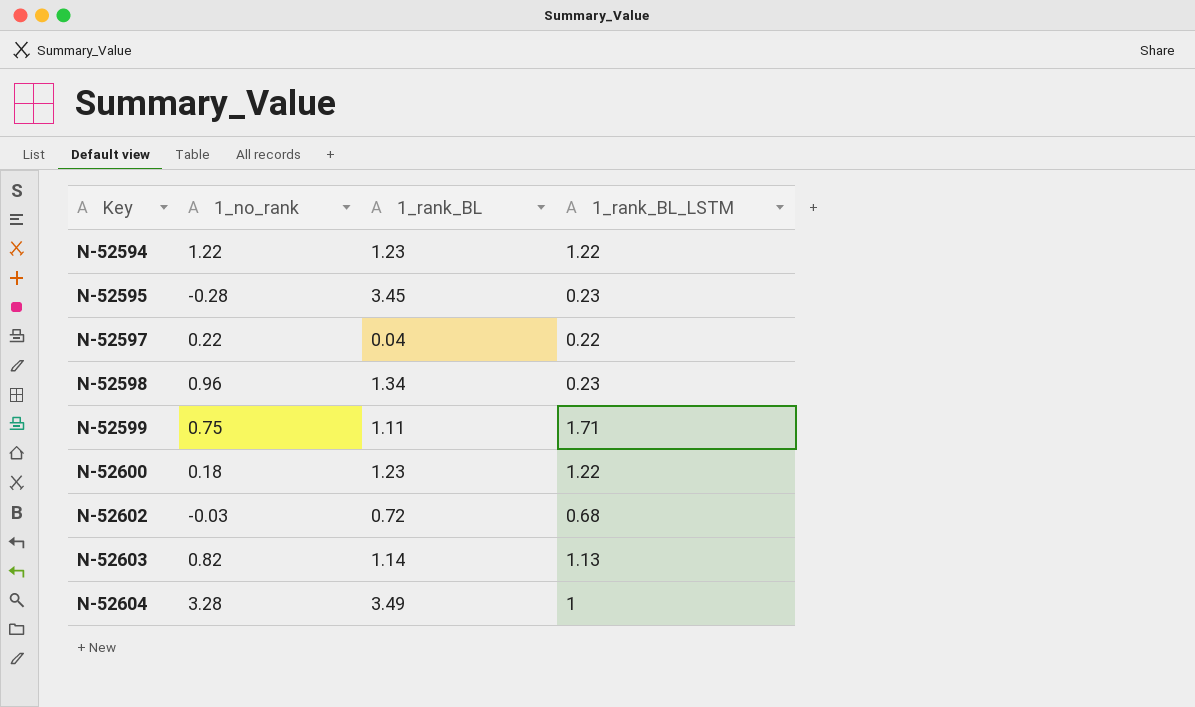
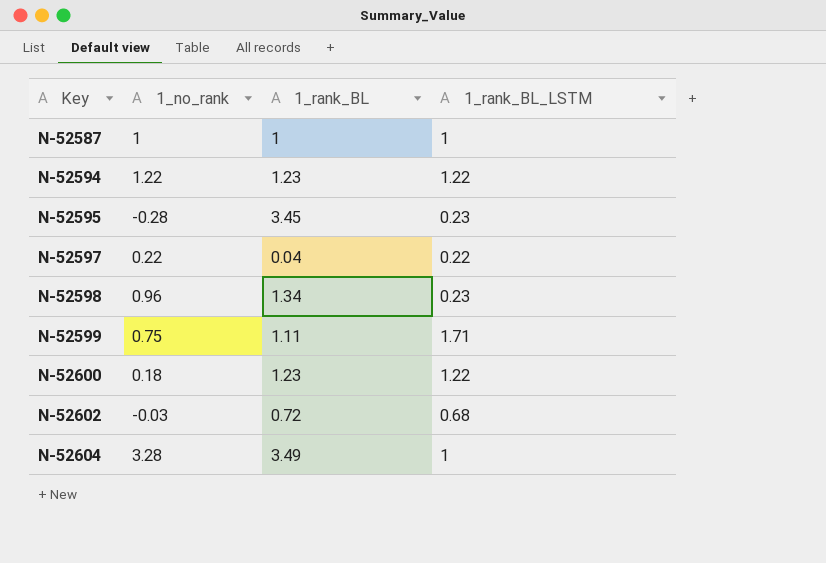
row N-52603: 0.82 | 1.14 | 1.13 -> none
row N-52587: none -> 1 | 1 | 1

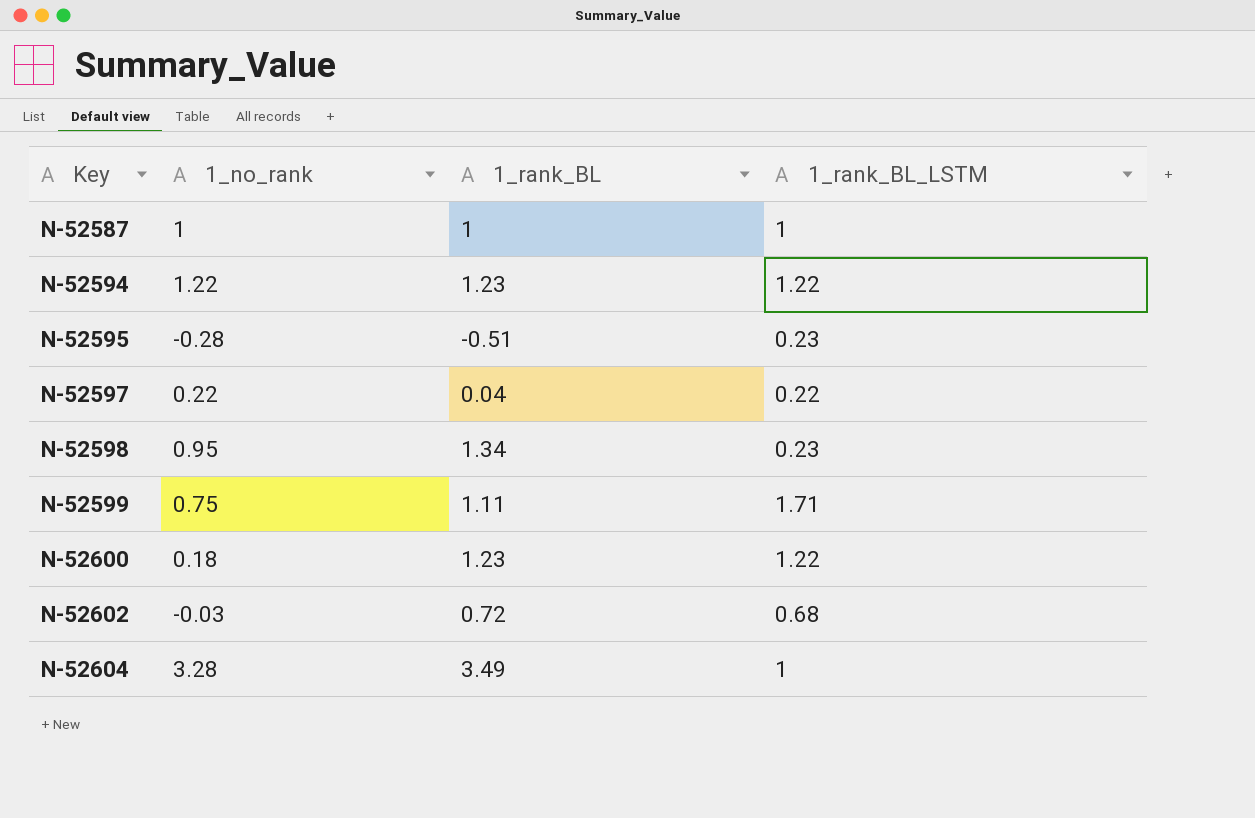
N-52595 | 1_rank_BL: 3.45 -> -0.51
N-52598 | 1_no_rank: 0.96 -> 0.95

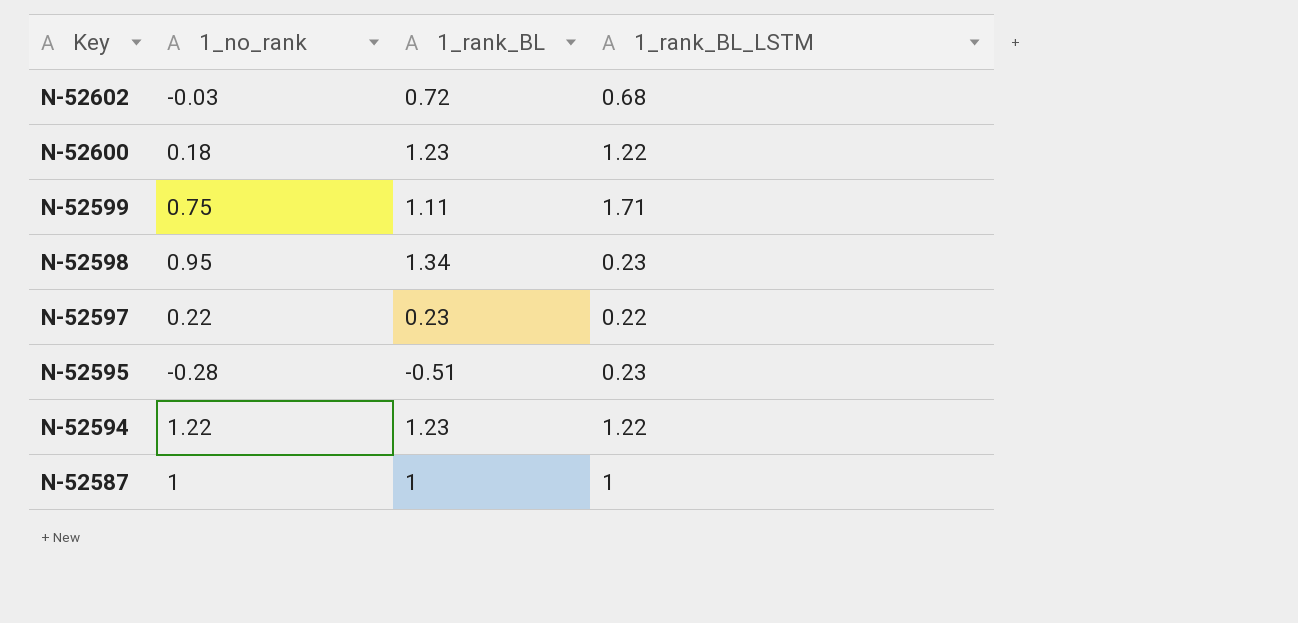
row order: Key ascending -> Key descending
row N-52604: 3.28 | 3.49 | 1 -> none
N-52597 | 1_rank_BL: 0.04 -> 0.23

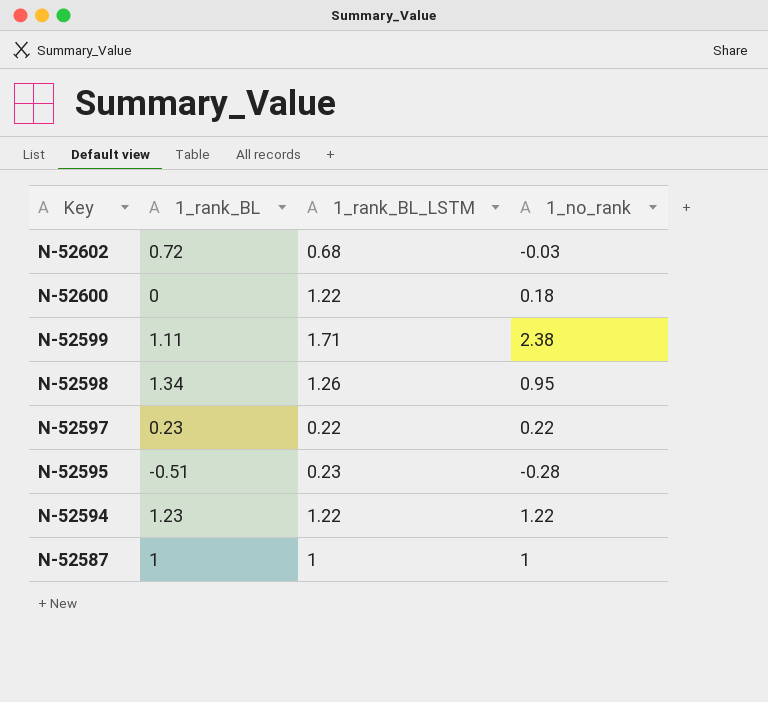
column 1_no_rank | position: 2 -> 4
N-52600 | 1_rank_BL: 1.23 -> 0
N-52599 | 1_no_rank: 0.75 -> 2.38
N-52598 | 1_rank_BL_LSTM: 0.23 -> 1.26

